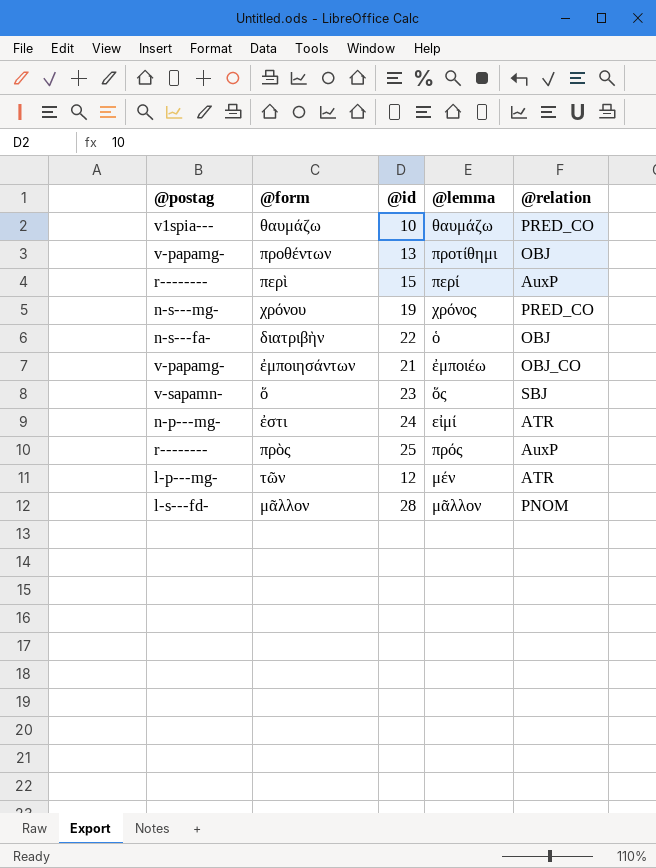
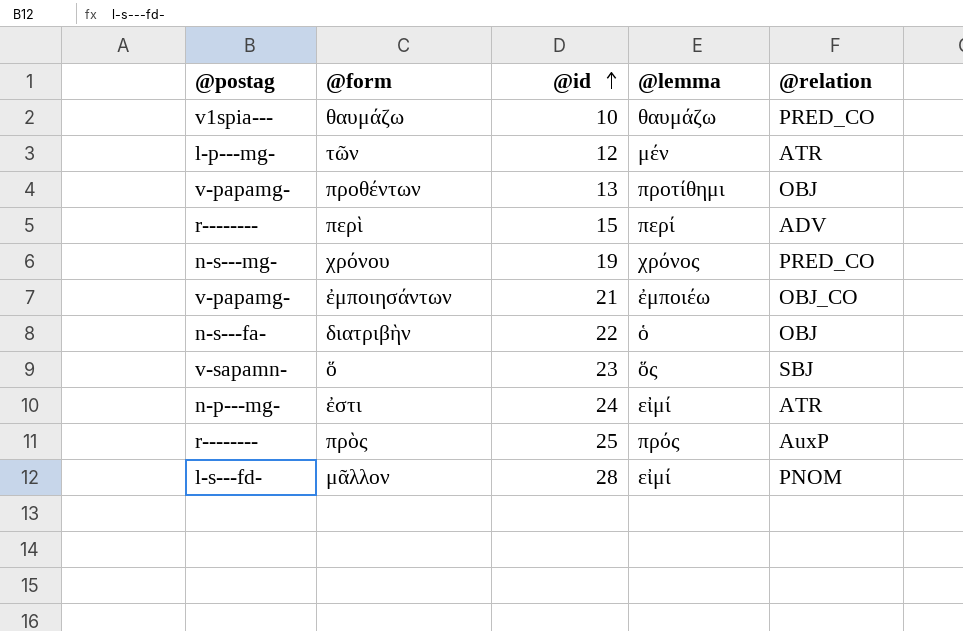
row order: none -> @id ascending
περὶ | @relation: AuxP -> ADV
μᾶλλον | @lemma: μᾶλλον -> εἰμί

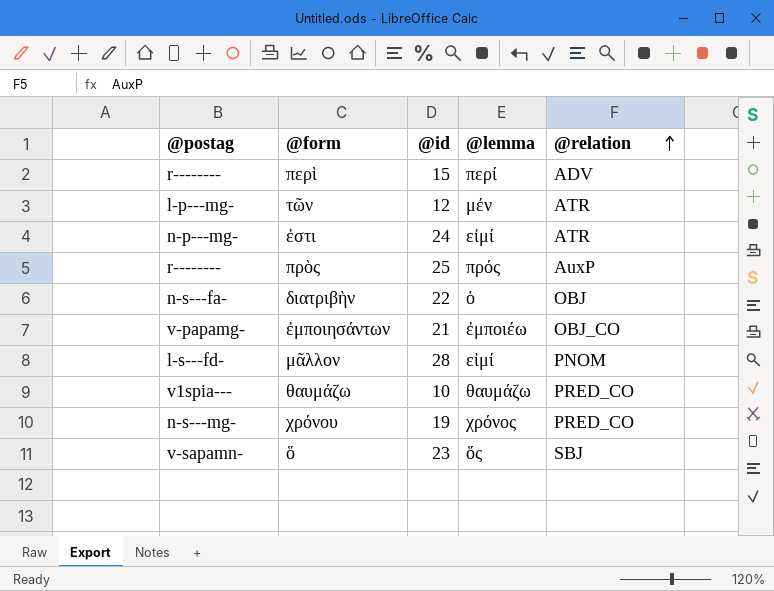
row order: @id ascending -> @relation ascending
row προθέντων: v-papamg- | 13 | προτίθημι | OBJ -> none

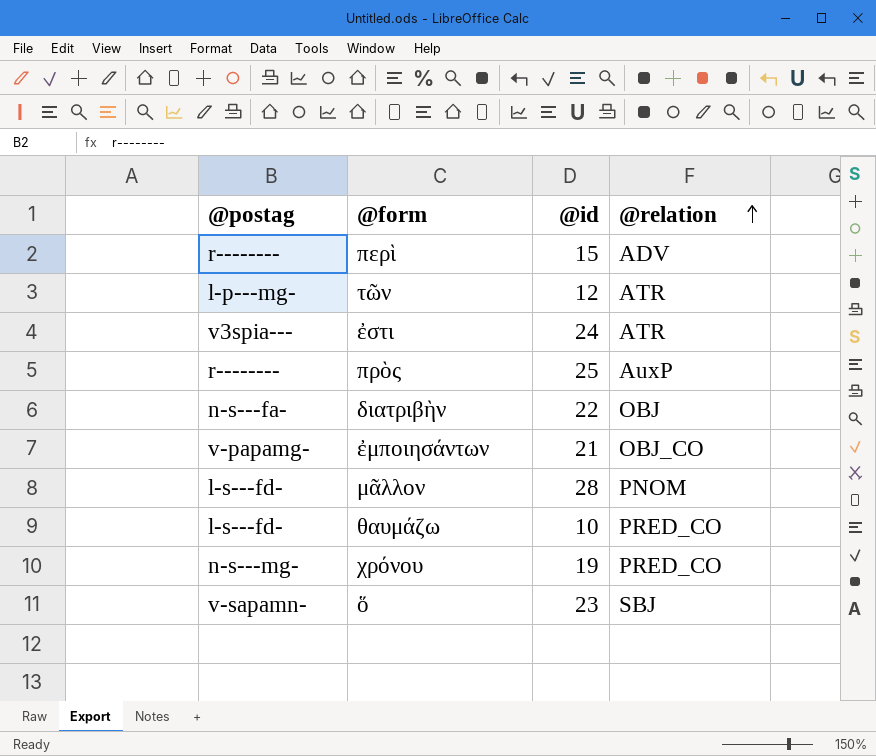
column @lemma | position: 4 -> none
ἐστι | @postag: n-p---mg- -> v3spia---
θαυμάζω | @postag: v1spia--- -> l-s---fd-

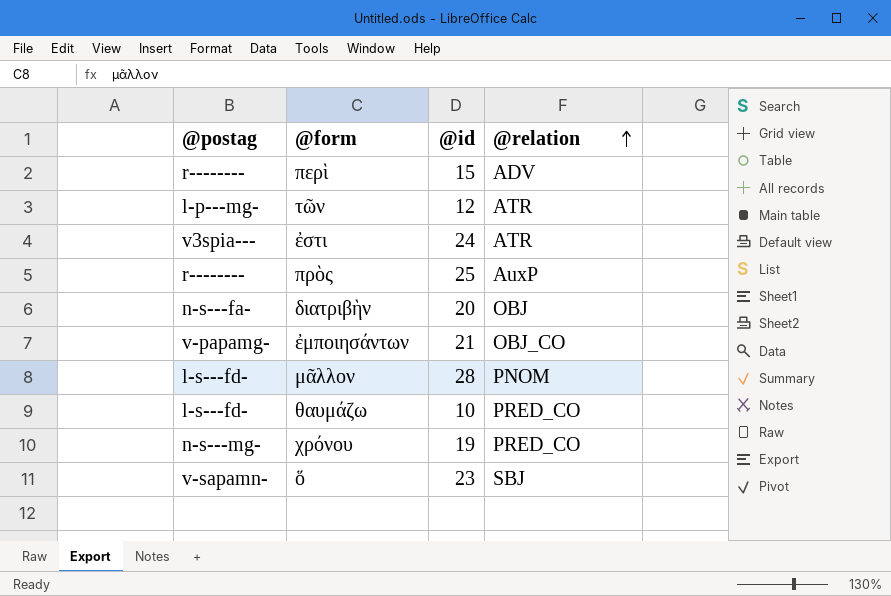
διατριβὴν | @id: 22 -> 20

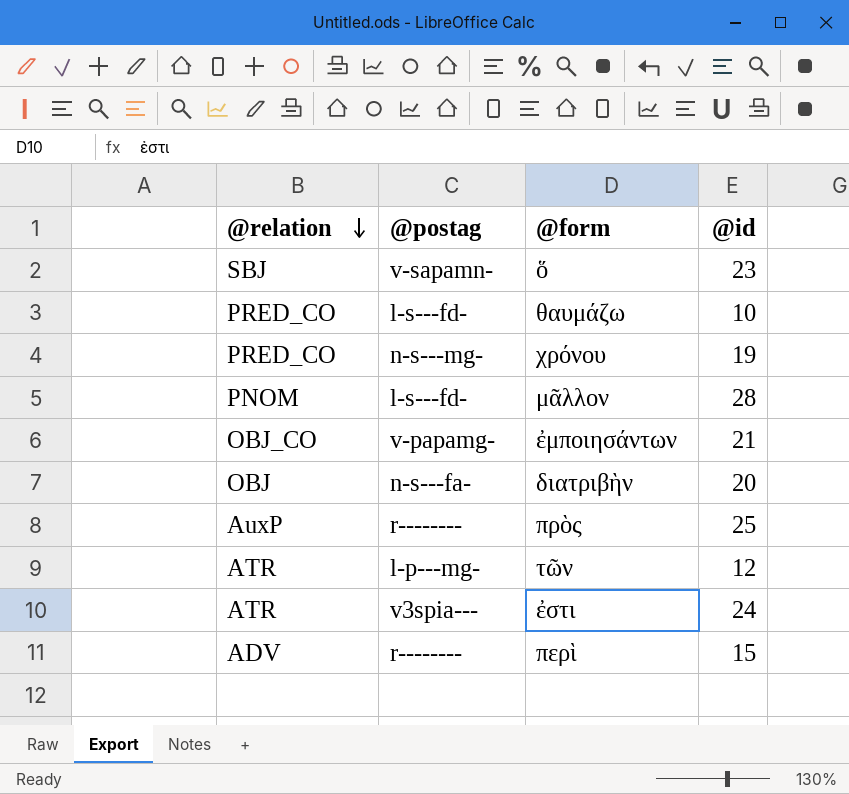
row order: @relation ascending -> @relation descending
column @relation | position: 4 -> 1

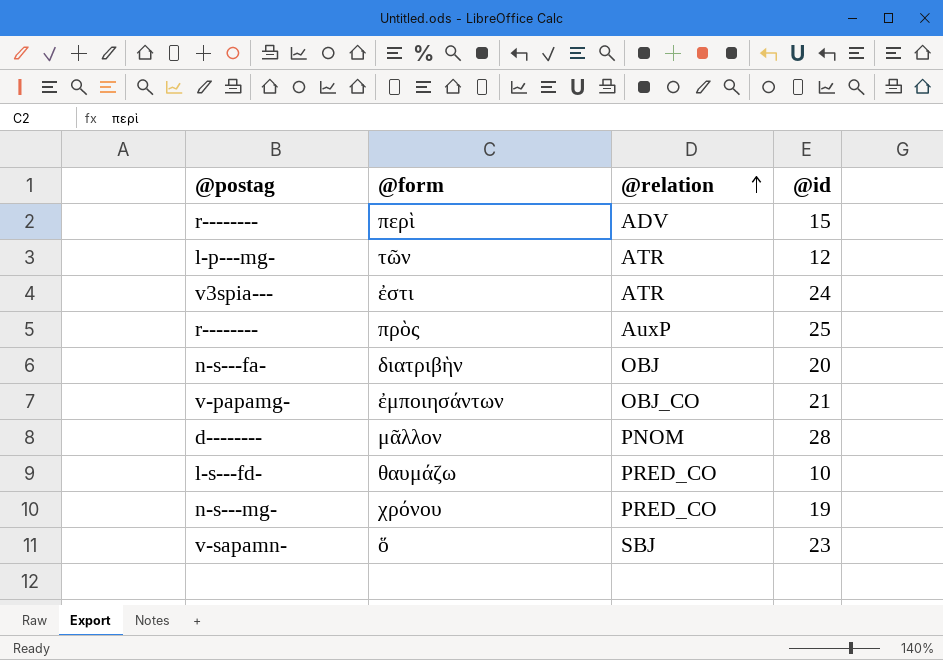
row order: @relation descending -> @relation ascending
column @relation | position: 1 -> 3
μᾶλλον | @postag: l-s---fd- -> d--------

